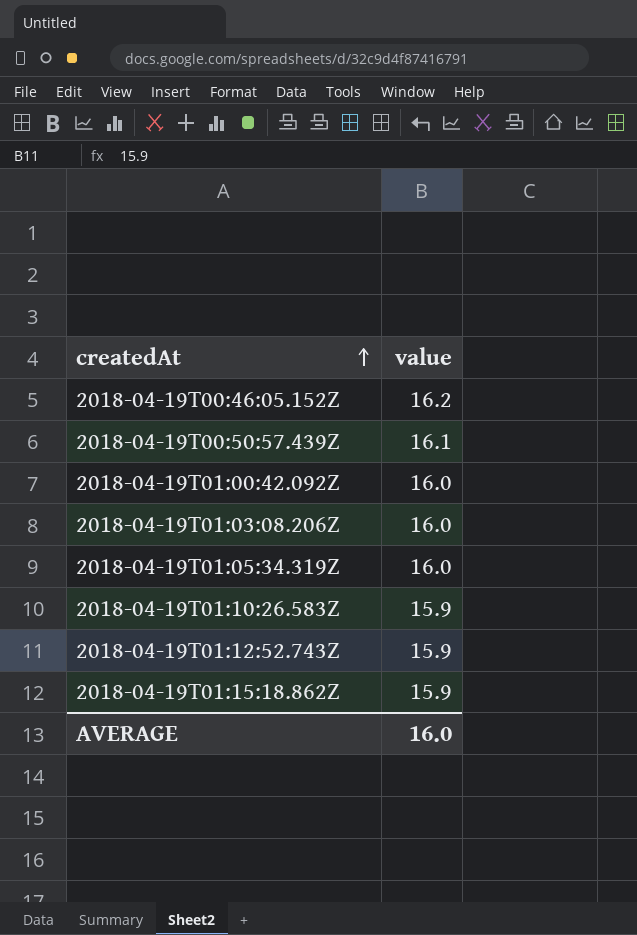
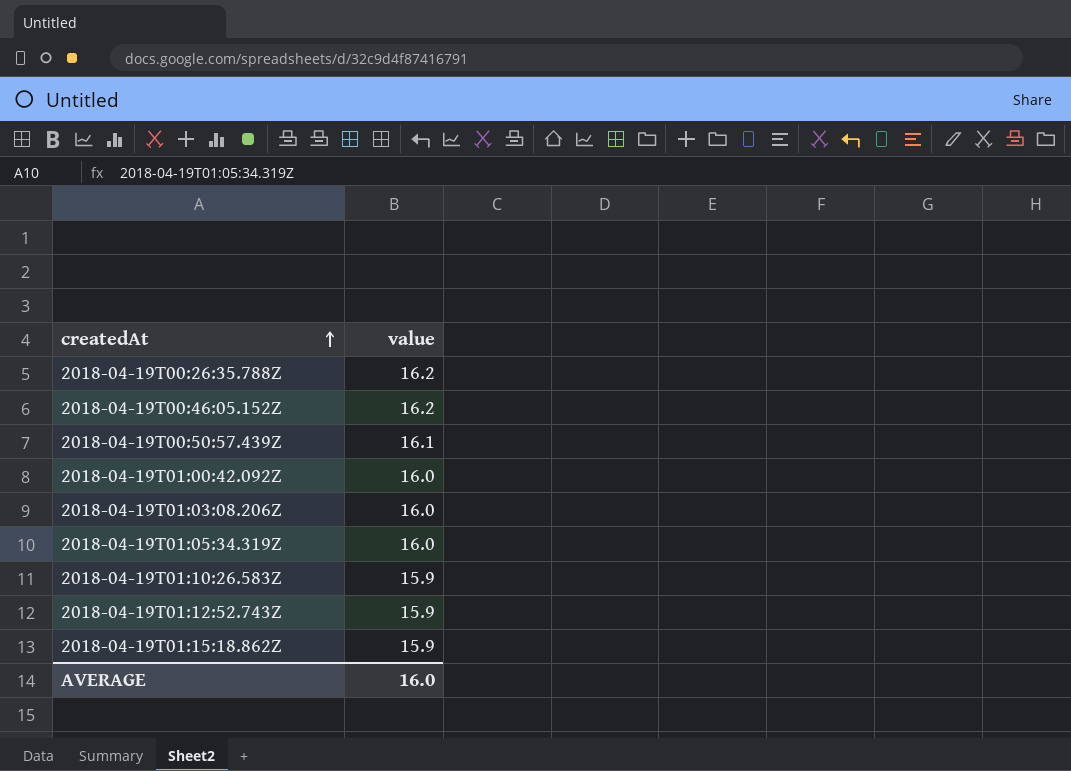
row 2018-04-19T00:26:35.788Z: none -> 16.2

